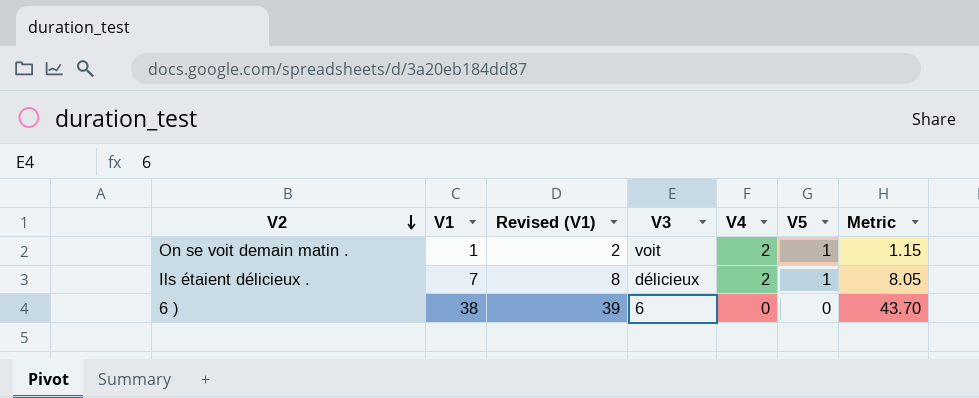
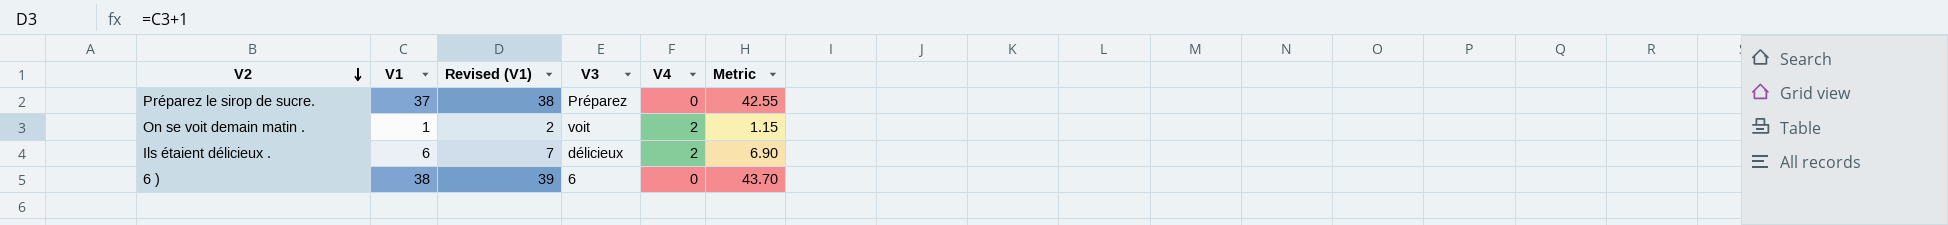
column V5 | position: 6 -> none
row Préparez le sirop de sucre.: none -> 37 | 38 | Préparez | 0 | 42.55
Ils étaient délicieux . | V1: 7 -> 6
Ils étaient délicieux . | Revised (V1): 8 -> 7
Ils étaient délicieux . | Metric: 8.05 -> 6.90

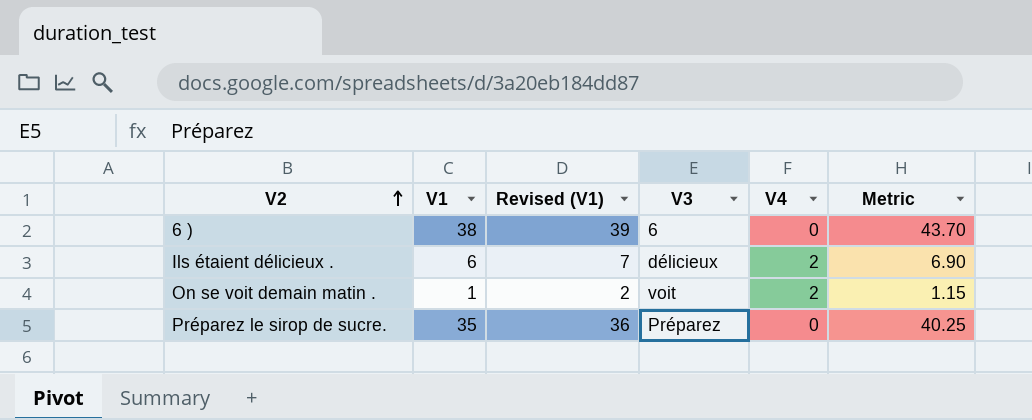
row order: V2 descending -> V2 ascending
Préparez le sirop de sucre. | V1: 37 -> 35
Préparez le sirop de sucre. | Revised (V1): 38 -> 36
Préparez le sirop de sucre. | Metric: 42.55 -> 40.25

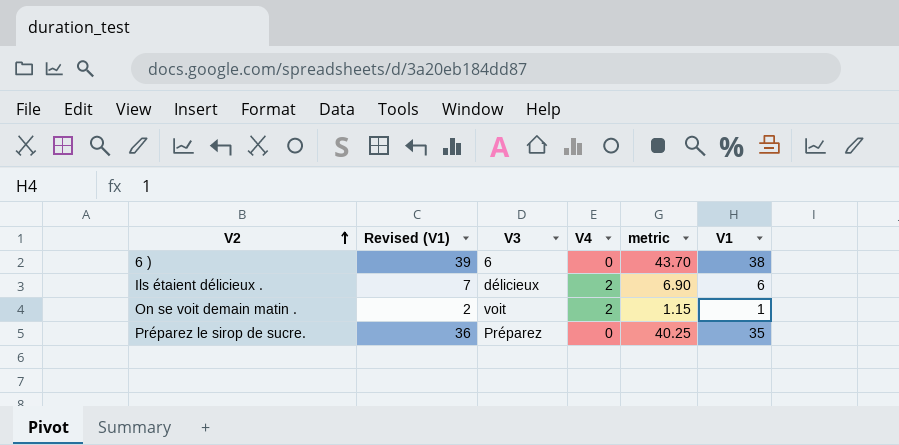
column name: Metric -> metric
column V1 | position: 2 -> 6

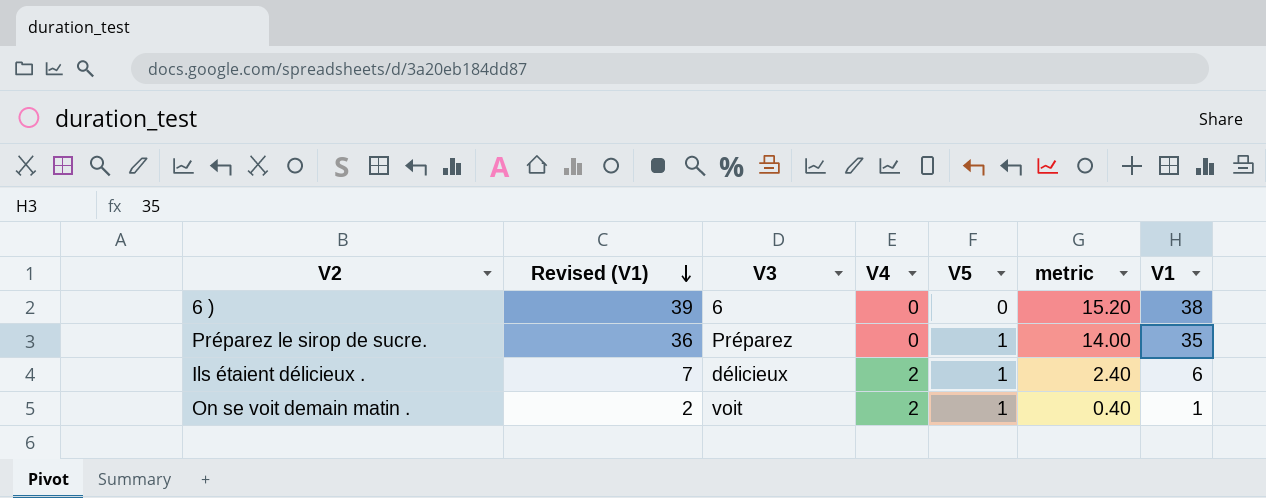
row order: V2 ascending -> Revised (V1) descending
column V5 | position: none -> 5
column metric | formula: [V1] * 1.15 -> [V1] * 0.4

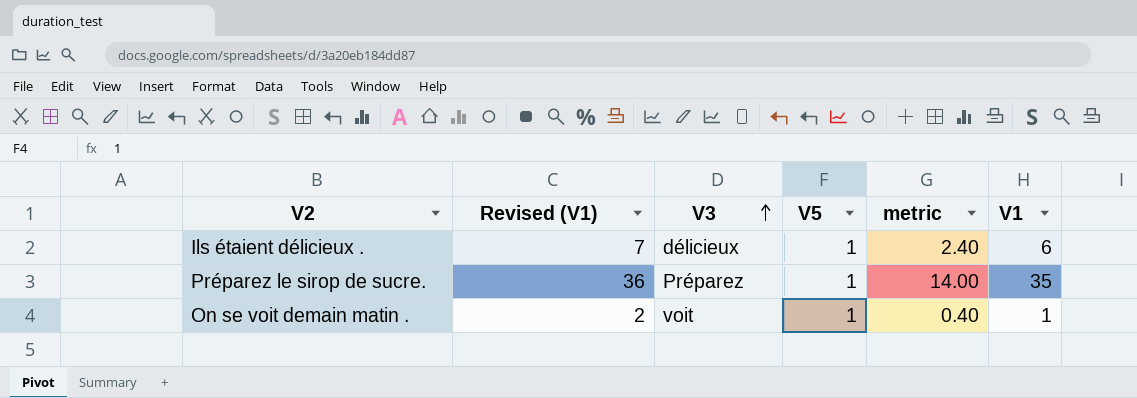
row order: Revised (V1) descending -> V3 ascending
column V4 | position: 4 -> none
row 6 ): 39 | 6 | 0 | 0 | 15.20 | 38 -> none

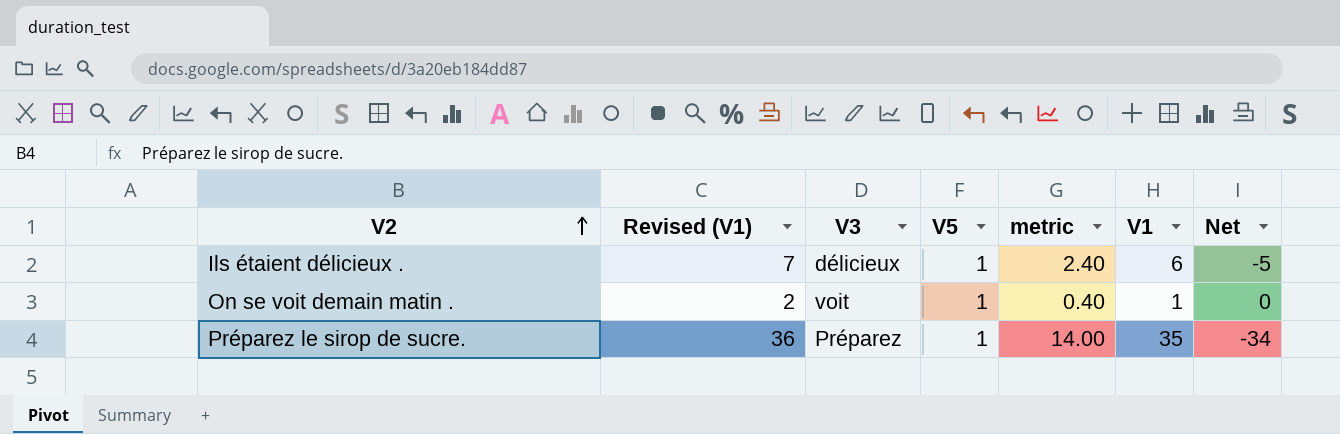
row order: V3 ascending -> V2 ascending
column Net | formula: none -> [V5] - [V1]

